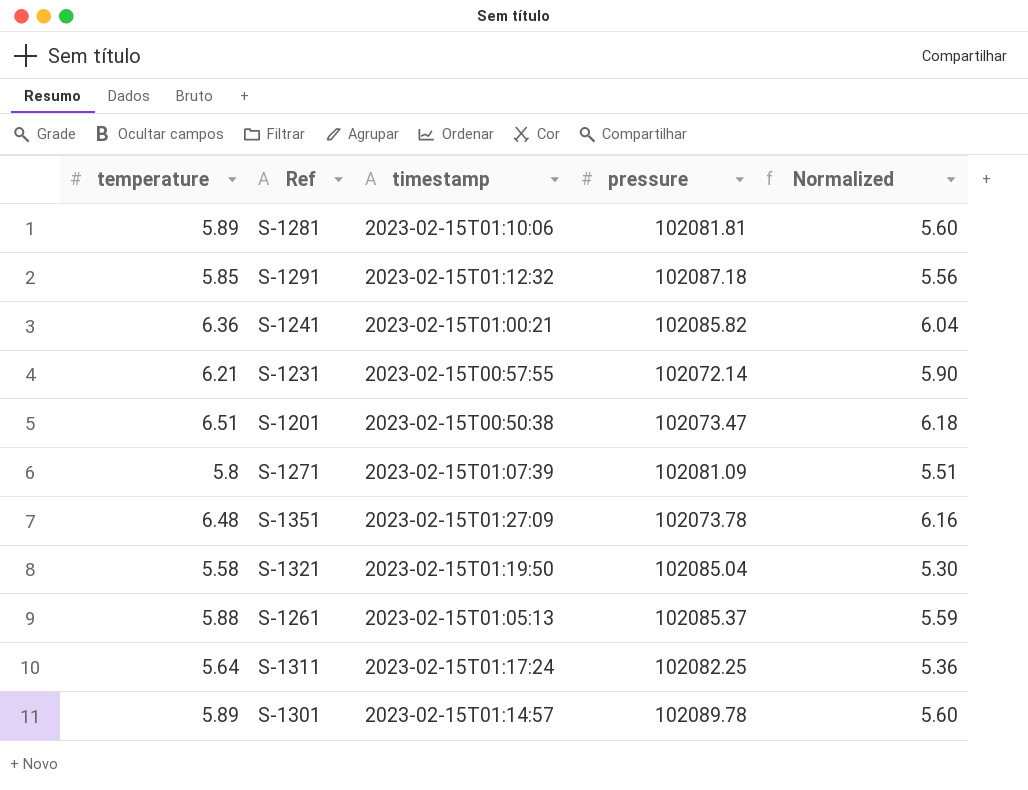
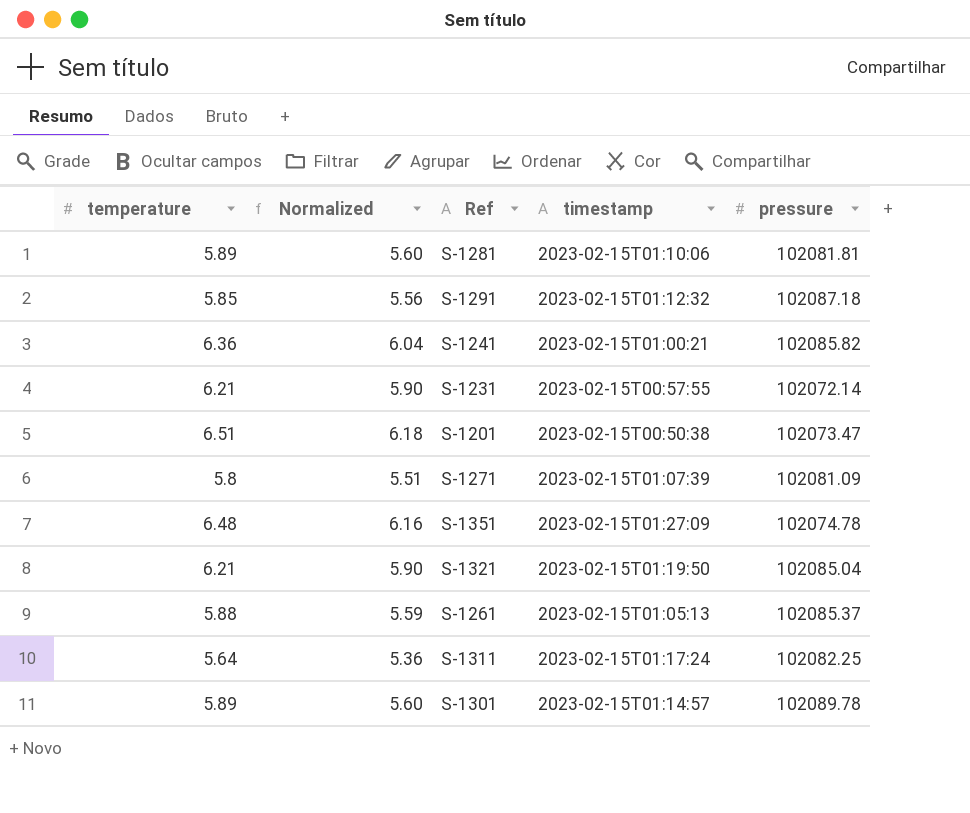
column Normalized | position: 5 -> 2
S-1351 | pressure: 102073.78 -> 102074.78
S-1321 | temperature: 5.58 -> 6.21
S-1321 | Normalized: 5.30 -> 5.90

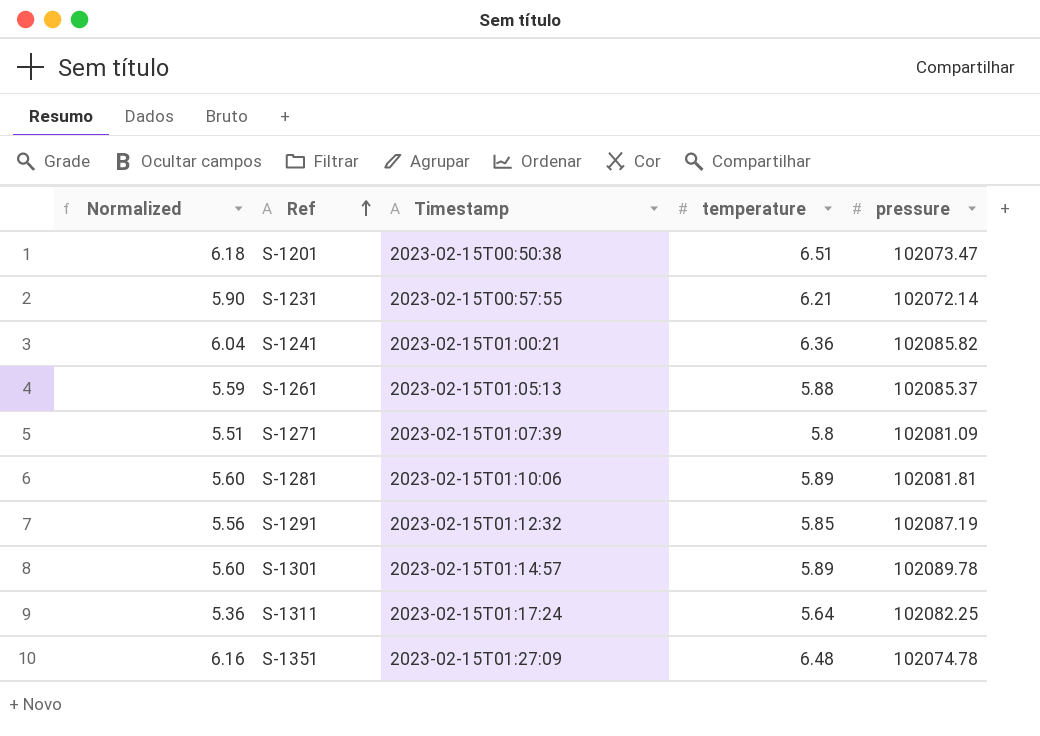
row order: none -> Ref ascending
column name: timestamp -> Timestamp
column temperature | position: 1 -> 4
row S-1321: 6.21 | 5.90 | 2023-02-15T01:19:50 | 102085.04 -> none
S-1291 | pressure: 102087.18 -> 102087.19

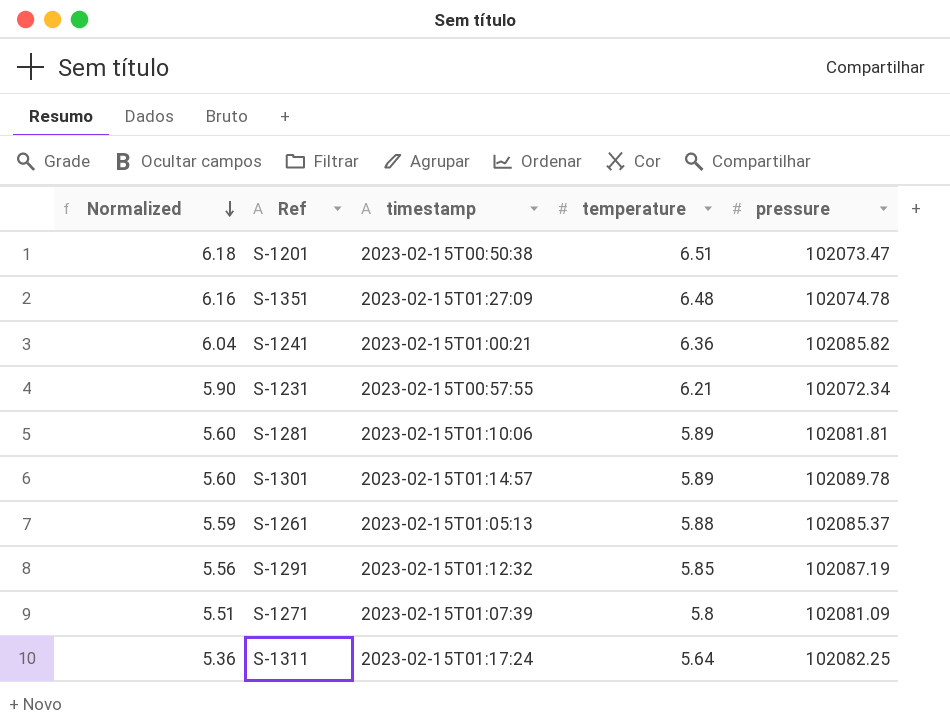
row order: Ref ascending -> Normalized descending
column name: Timestamp -> timestamp
S-1231 | pressure: 102072.14 -> 102072.34

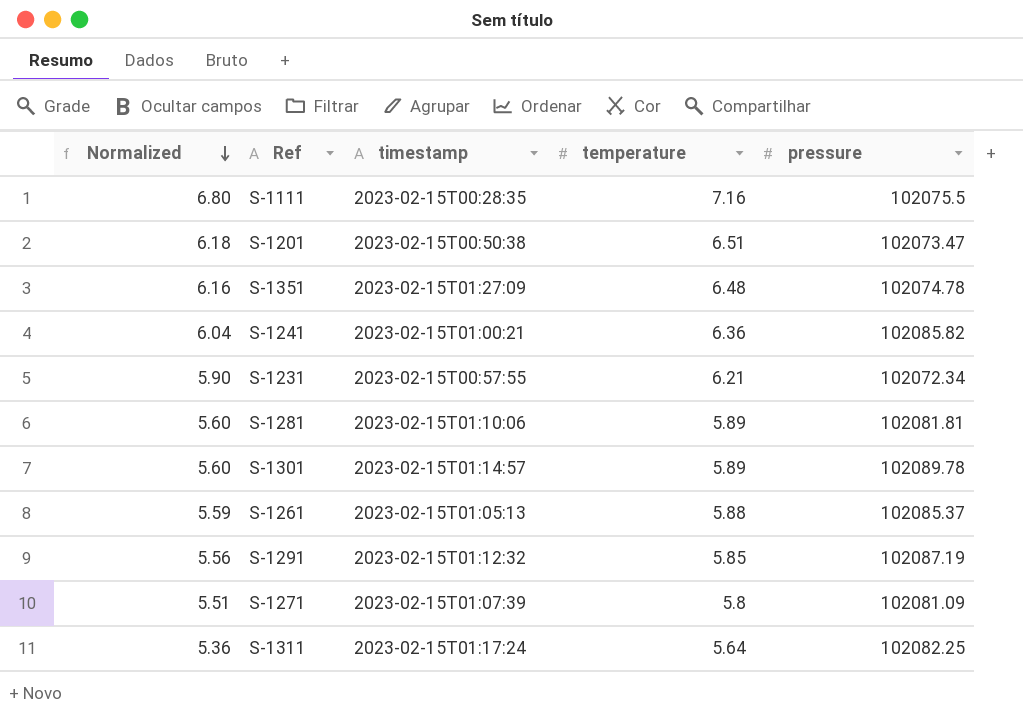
row S-1111: none -> 6.80 | 2023-02-15T00:28:35 | 7.16 | 102075.5

